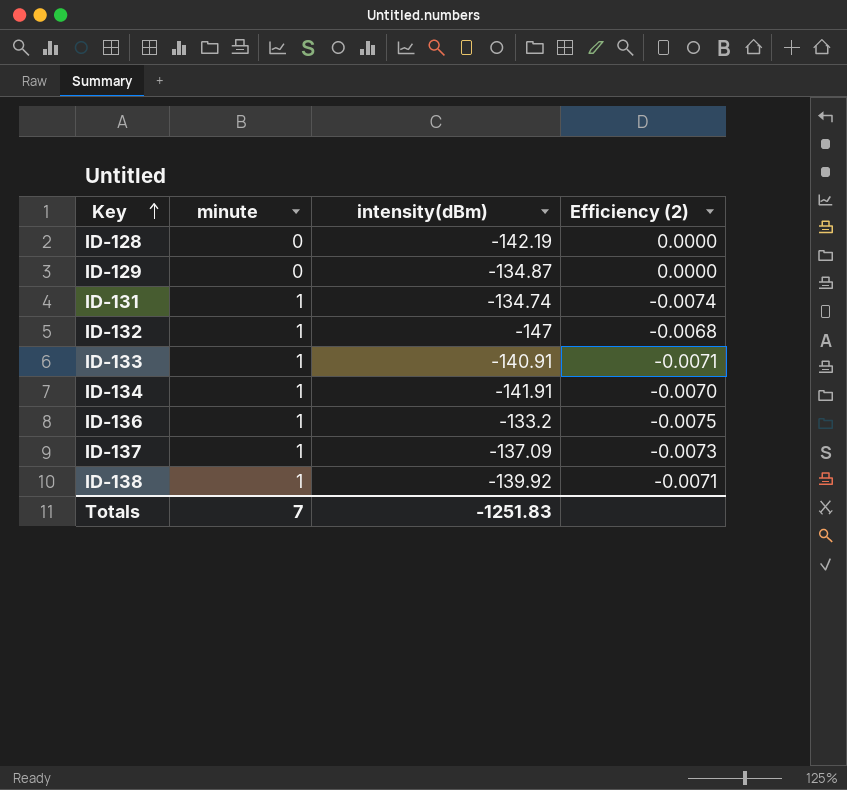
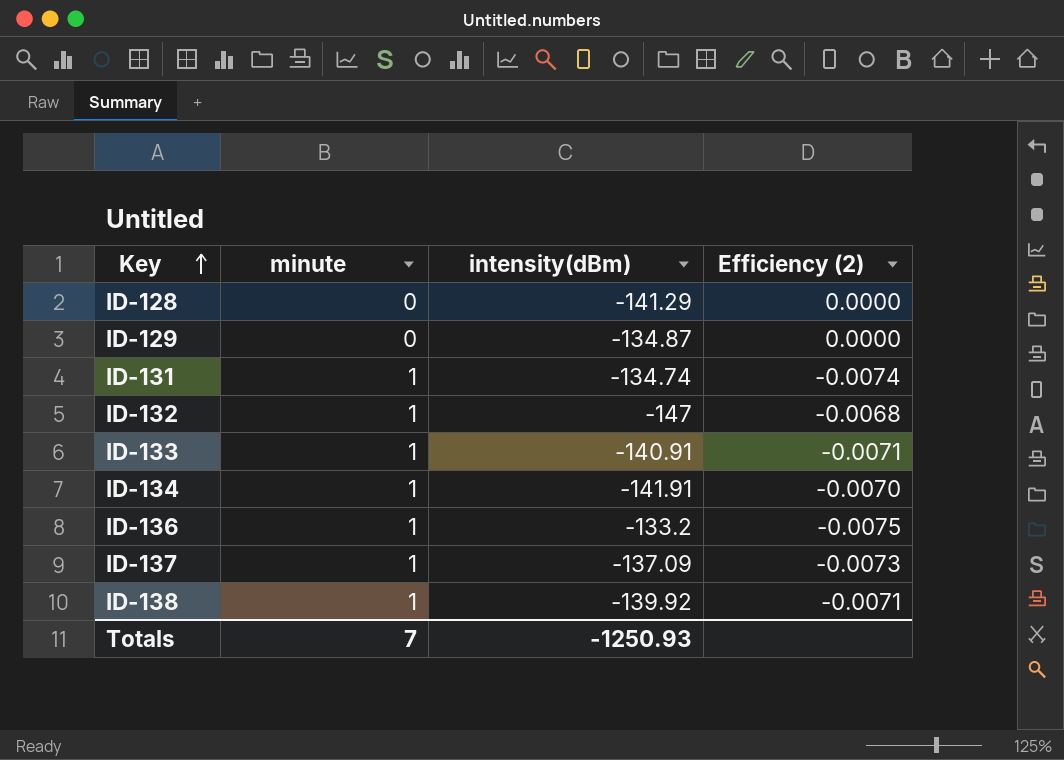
ID-128 | intensity(dBm): -142.19 -> -141.29
Totals | intensity(dBm): -1251.83 -> -1250.93

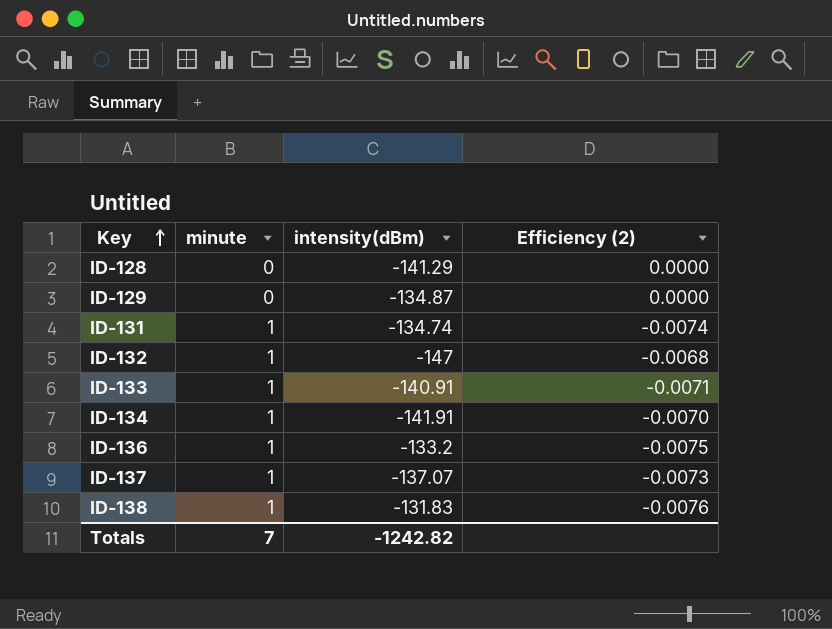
ID-137 | intensity(dBm): -137.09 -> -137.07
ID-138 | intensity(dBm): -139.92 -> -131.83
ID-138 | Efficiency (2): -0.0071 -> -0.0076
Totals | intensity(dBm): -1250.93 -> -1242.82

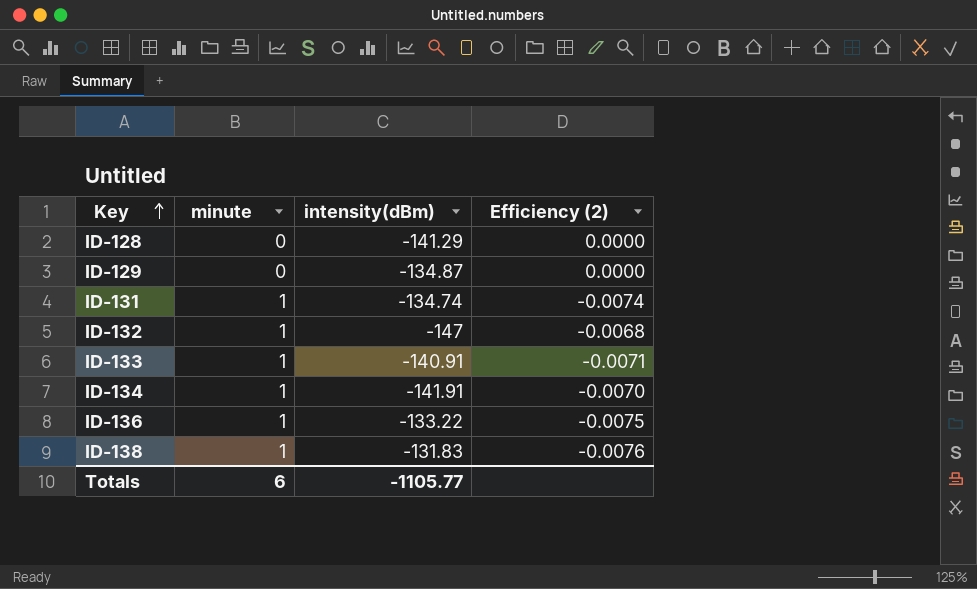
row ID-137: 1 | -137.07 | -0.0073 -> none
ID-136 | intensity(dBm): -133.2 -> -133.22
Totals | minute: 7 -> 6
Totals | intensity(dBm): -1242.82 -> -1105.77

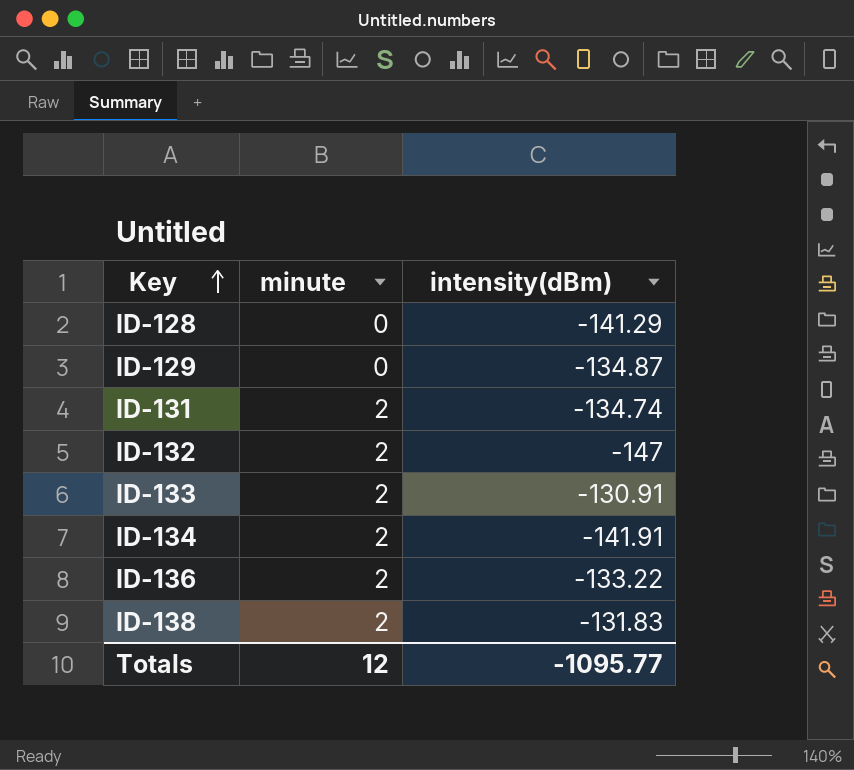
column Efficiency (2) | formula: [minute] / [intensity(dBm)] -> none
ID-131 | minute: 1 -> 2
ID-132 | minute: 1 -> 2
ID-133 | minute: 1 -> 2
ID-133 | intensity(dBm): -140.91 -> -130.91
ID-134 | minute: 1 -> 2
ID-136 | minute: 1 -> 2
ID-138 | minute: 1 -> 2
Totals | minute: 6 -> 12
Totals | intensity(dBm): -1105.77 -> -1095.77

